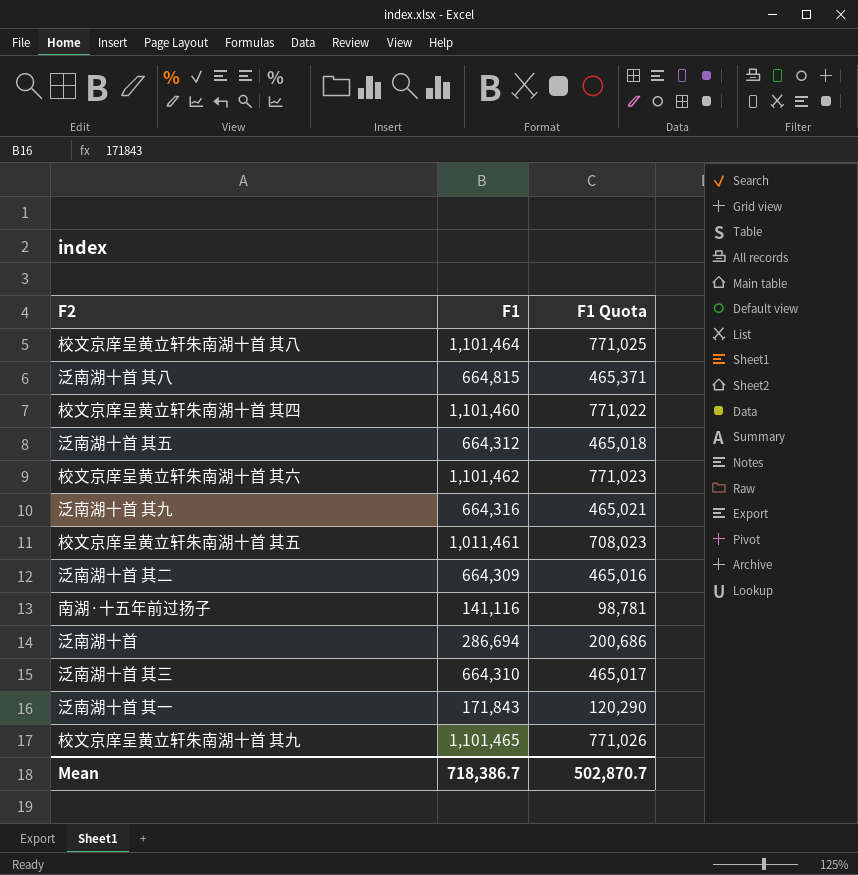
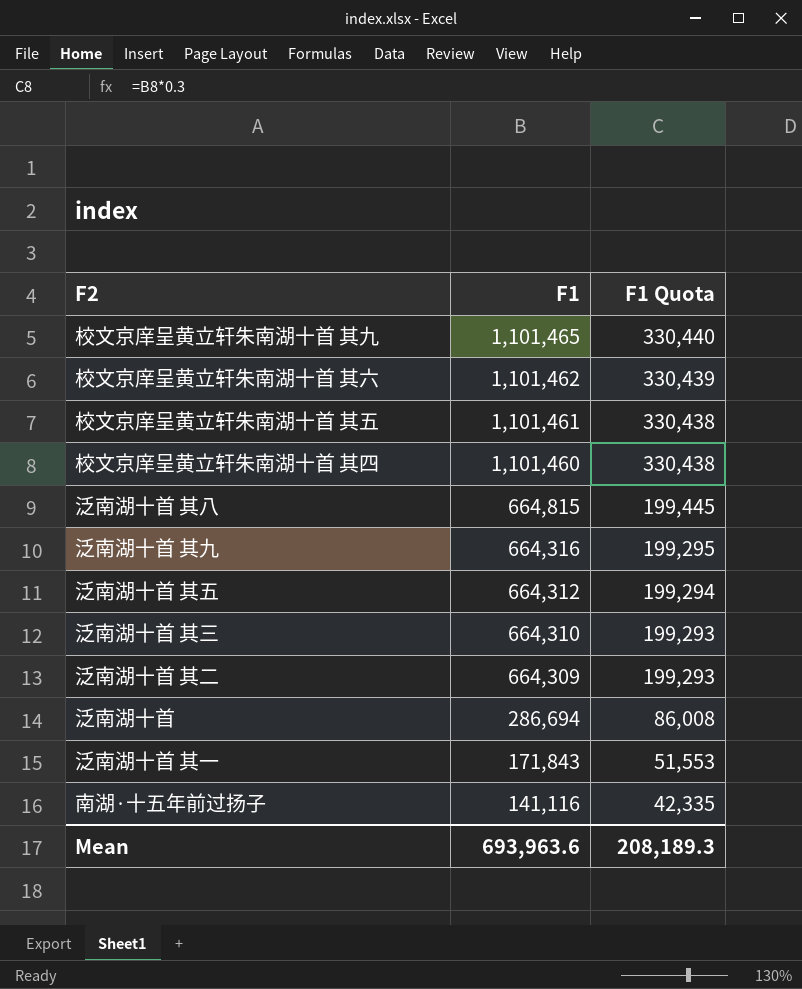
row order: none -> F1 descending
column F1 Quota | formula: [F1] * 0.7 -> [F1] * 0.3
row 校文京庠呈黄立轩朱南湖十首 其八: 1,101,464 | 771,025 -> none
校文京庠呈黄立轩朱南湖十首 其五 | F1: 1,011,461 -> 1,101,461
Mean | F1: 718,386.7 -> 693,963.6
Mean | F1 Quota: 502,870.7 -> 208,189.3

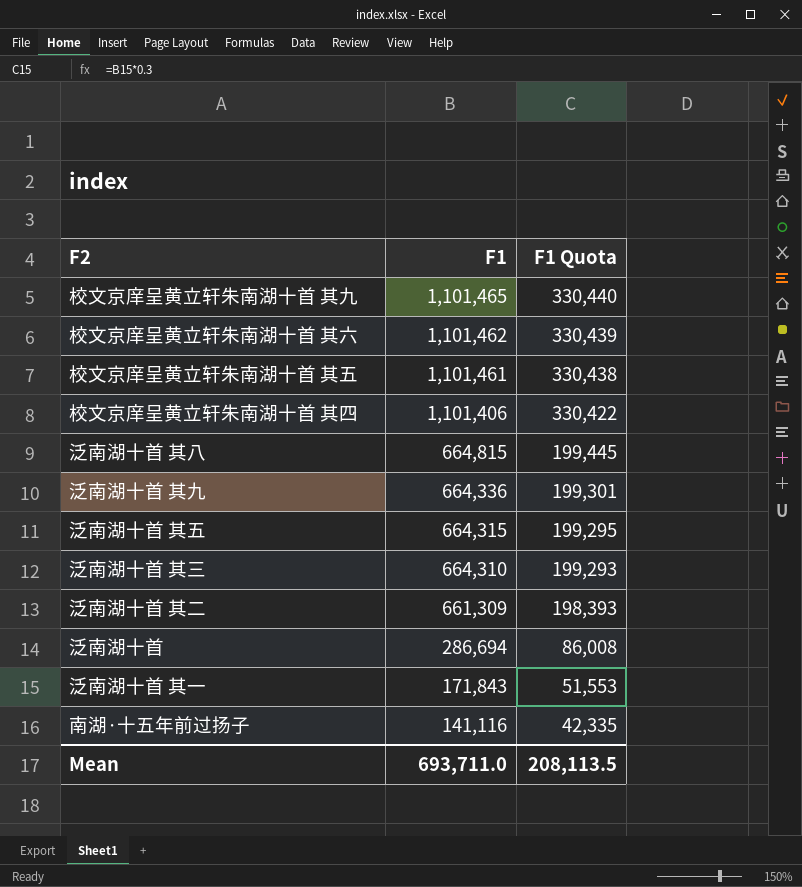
校文京庠呈黄立轩朱南湖十首 其四 | F1: 1,101,460 -> 1,101,406
校文京庠呈黄立轩朱南湖十首 其四 | F1 Quota: 330,438 -> 330,422
泛南湖十首 其九 | F1: 664,316 -> 664,336
泛南湖十首 其九 | F1 Quota: 199,295 -> 199,301
泛南湖十首 其五 | F1: 664,312 -> 664,315
泛南湖十首 其五 | F1 Quota: 199,294 -> 199,295
泛南湖十首 其二 | F1: 664,309 -> 661,309
泛南湖十首 其二 | F1 Quota: 199,293 -> 198,393
Mean | F1: 693,963.6 -> 693,711.0
Mean | F1 Quota: 208,189.3 -> 208,113.5

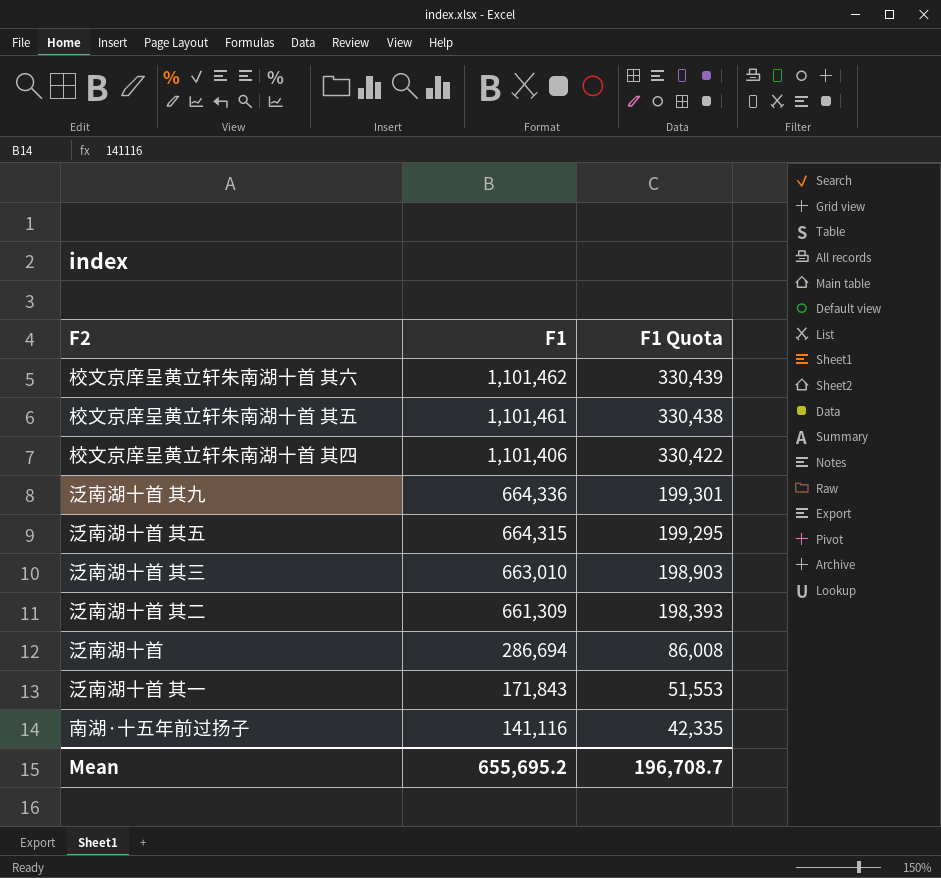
row 校文京庠呈黄立轩朱南湖十首 其九: 1,101,465 | 330,440 -> none
row 泛南湖十首 其八: 664,815 | 199,445 -> none
泛南湖十首 其三 | F1: 664,310 -> 663,010
泛南湖十首 其三 | F1 Quota: 199,293 -> 198,903
Mean | F1: 693,711.0 -> 655,695.2
Mean | F1 Quota: 208,113.5 -> 196,708.7

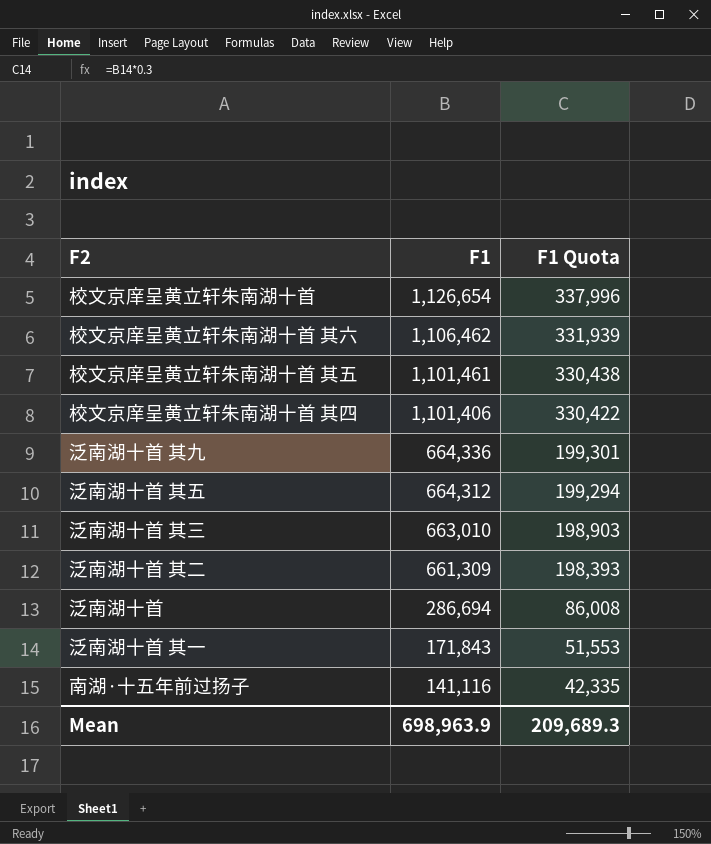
row 校文京庠呈黄立轩朱南湖十首: none -> 1,126,654 | 337,996
校文京庠呈黄立轩朱南湖十首 其六 | F1: 1,101,462 -> 1,106,462
校文京庠呈黄立轩朱南湖十首 其六 | F1 Quota: 330,439 -> 331,939
泛南湖十首 其五 | F1: 664,315 -> 664,312
泛南湖十首 其五 | F1 Quota: 199,295 -> 199,294
Mean | F1: 655,695.2 -> 698,963.9
Mean | F1 Quota: 196,708.7 -> 209,689.3

